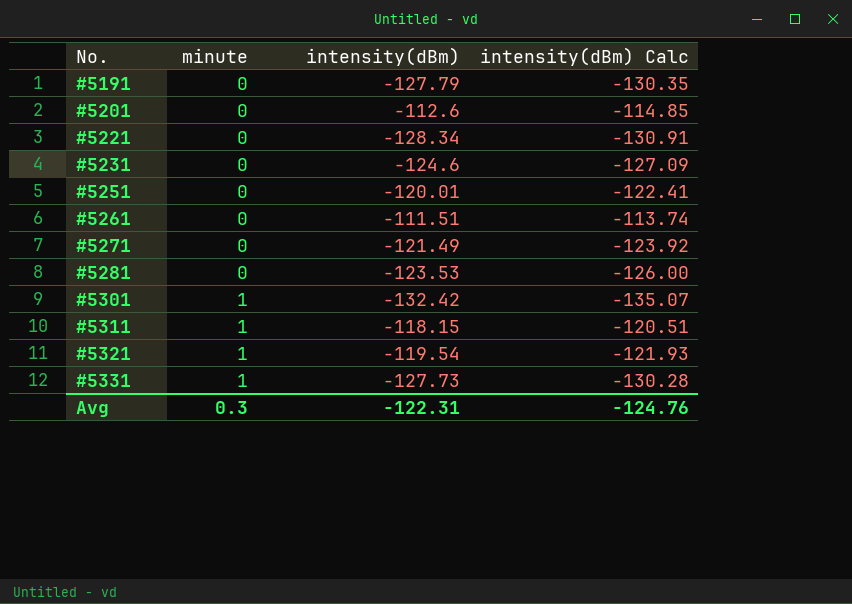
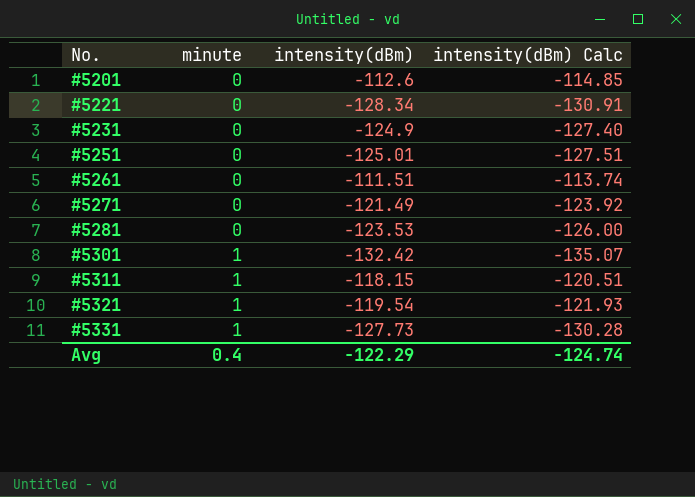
row #5191: 0 | -127.79 | -130.35 -> none
#5231 | intensity(dBm): -124.6 -> -124.9
#5231 | intensity(dBm) Calc: -127.09 -> -127.40
#5251 | intensity(dBm): -120.01 -> -125.01
#5251 | intensity(dBm) Calc: -122.41 -> -127.51
Avg | minute: 0.3 -> 0.4
Avg | intensity(dBm): -122.31 -> -122.29
Avg | intensity(dBm) Calc: -124.76 -> -124.74

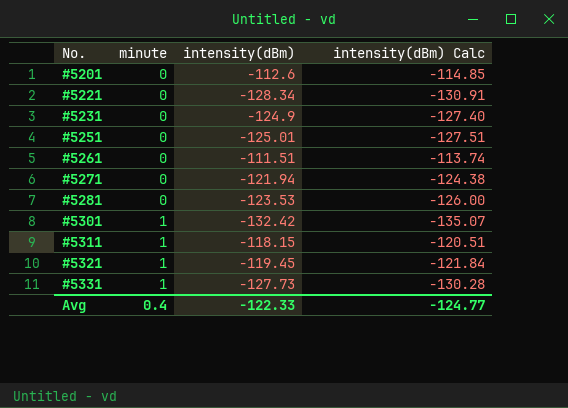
#5271 | intensity(dBm): -121.49 -> -121.94
#5271 | intensity(dBm) Calc: -123.92 -> -124.38
#5321 | intensity(dBm): -119.54 -> -119.45
#5321 | intensity(dBm) Calc: -121.93 -> -121.84
Avg | intensity(dBm): -122.29 -> -122.33
Avg | intensity(dBm) Calc: -124.74 -> -124.77

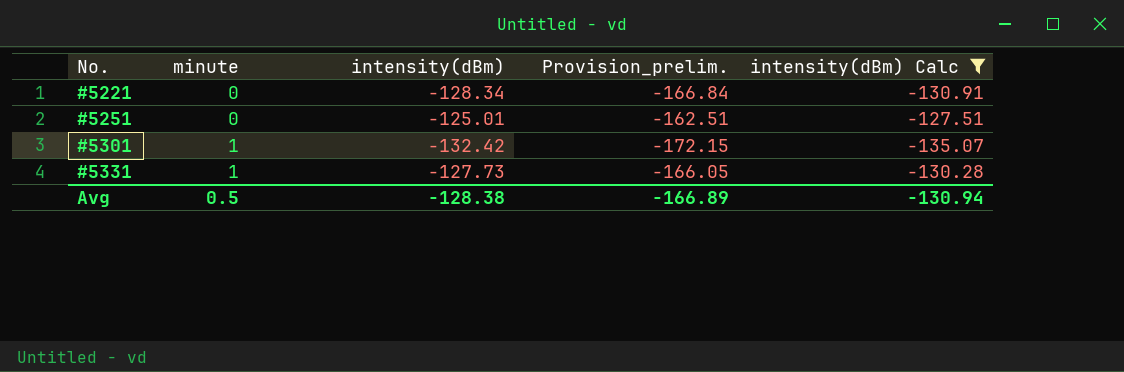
filter: none -> intensity(dBm) Calc <= -127.51
column Provision_prelim. | formula: none -> [intensity(dBm)] * 1.3
Avg | minute: 0.4 -> 0.5
Avg | intensity(dBm): -122.33 -> -128.38
Avg | intensity(dBm) Calc: -124.77 -> -130.94

